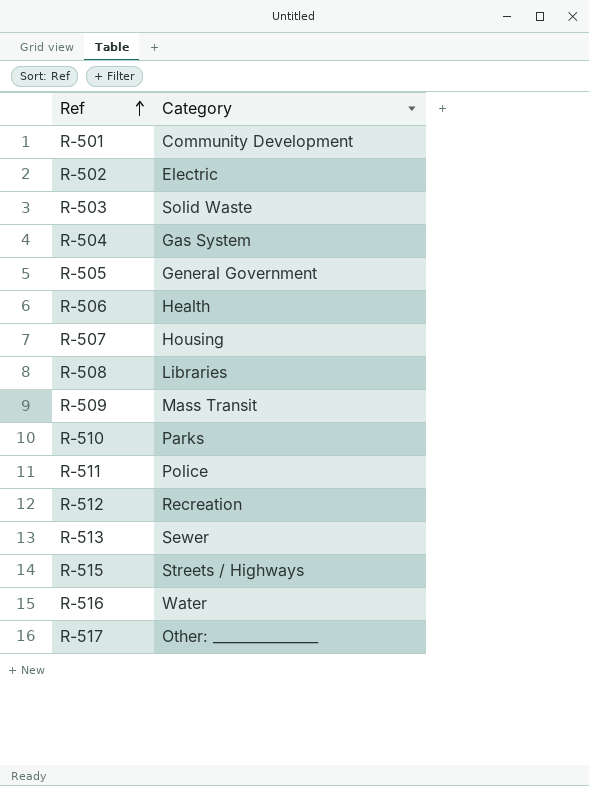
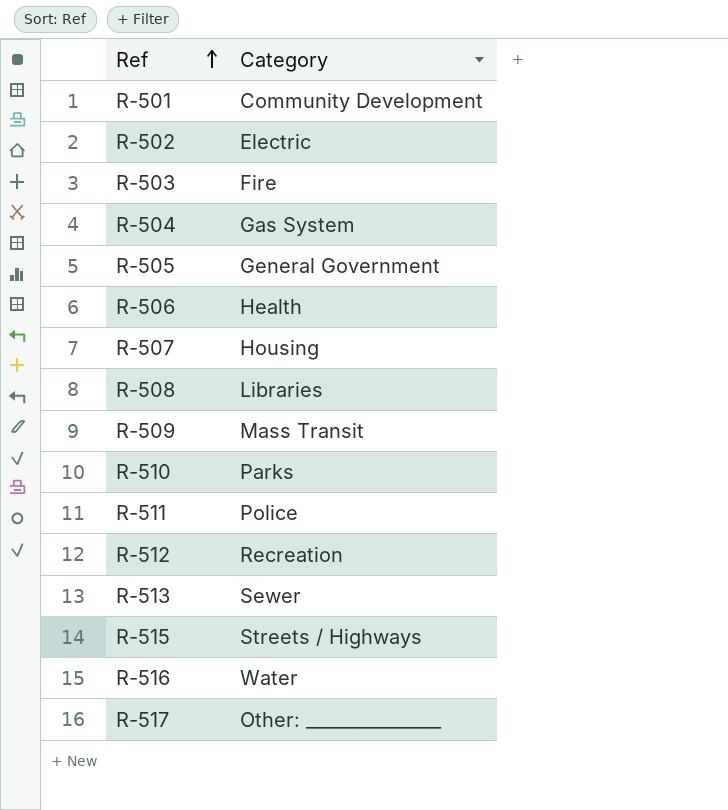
R-503 | Category: Solid Waste -> Fire

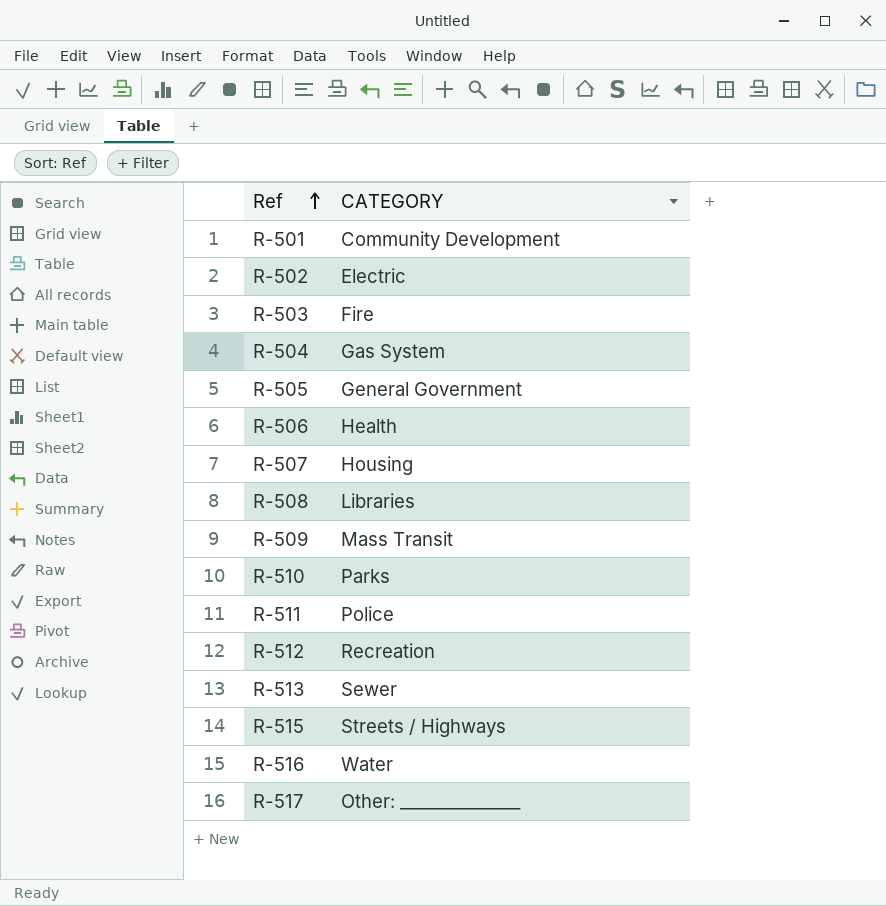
column name: Category -> CATEGORY

